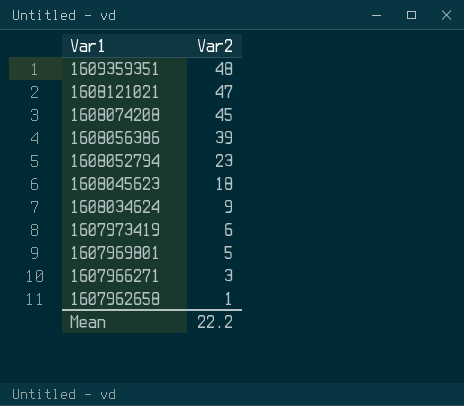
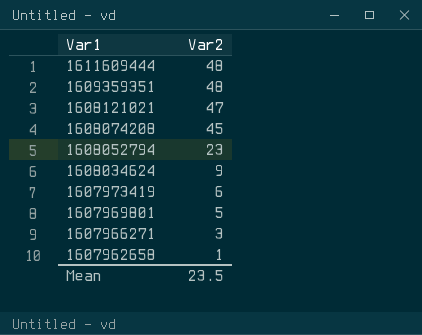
row 1608056386: 39 -> none
row 1608045623: 18 -> none
row 1611609444: none -> 48
Mean | Var2: 22.2 -> 23.5

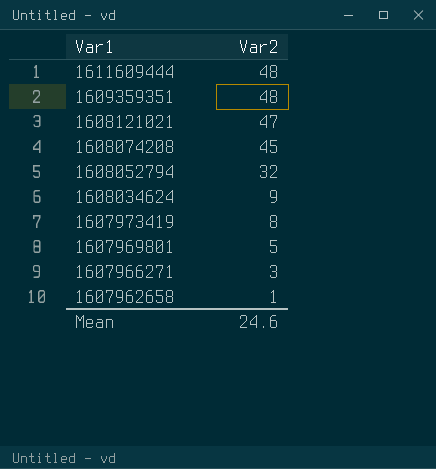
1608052794 | Var2: 23 -> 32
1607973419 | Var2: 6 -> 8
Mean | Var2: 23.5 -> 24.6

